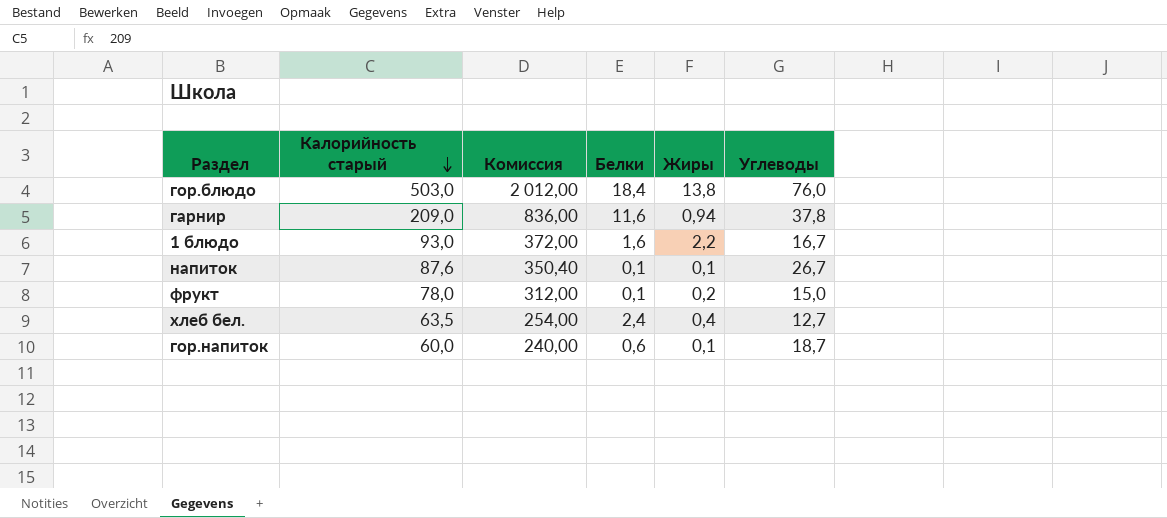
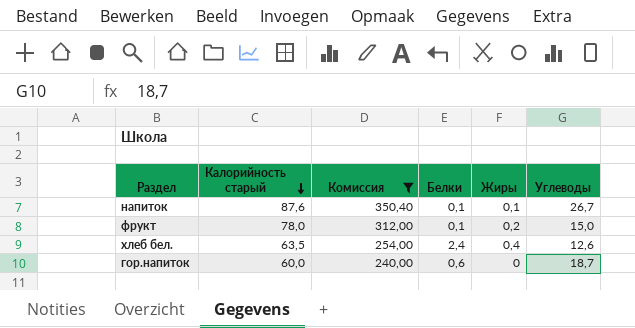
filter: none -> Комиссия <= 350,40
хлеб бел. | Углеводы: 12,7 -> 12,6
гор.напиток | Жиры: 0,1 -> 0

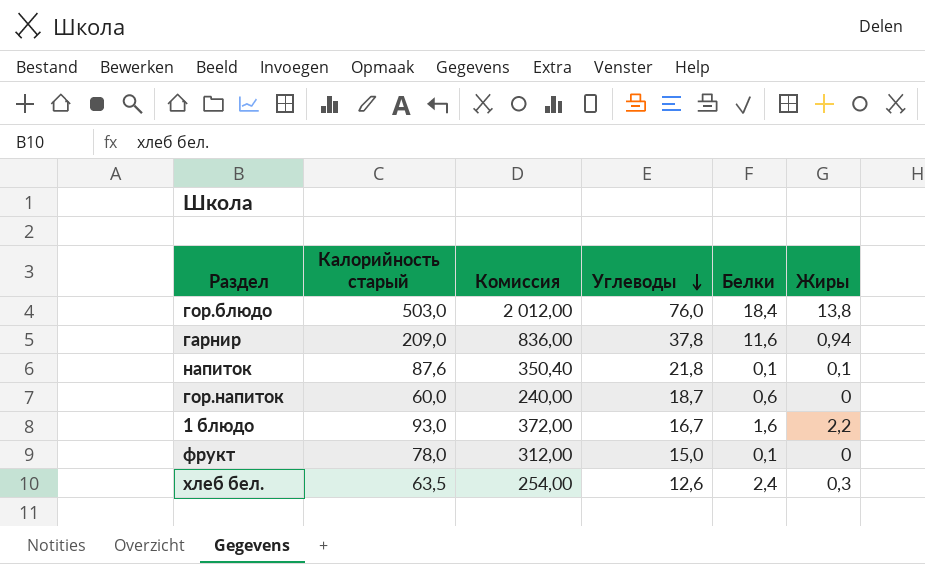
filter: Комиссия <= 350,40 -> none
row order: Калорийность старый descending -> Углеводы descending
column Углеводы | position: 6 -> 4
напиток | Углеводы: 26,7 -> 21,8
фрукт | Жиры: 0,2 -> 0
хлеб бел. | Жиры: 0,4 -> 0,3

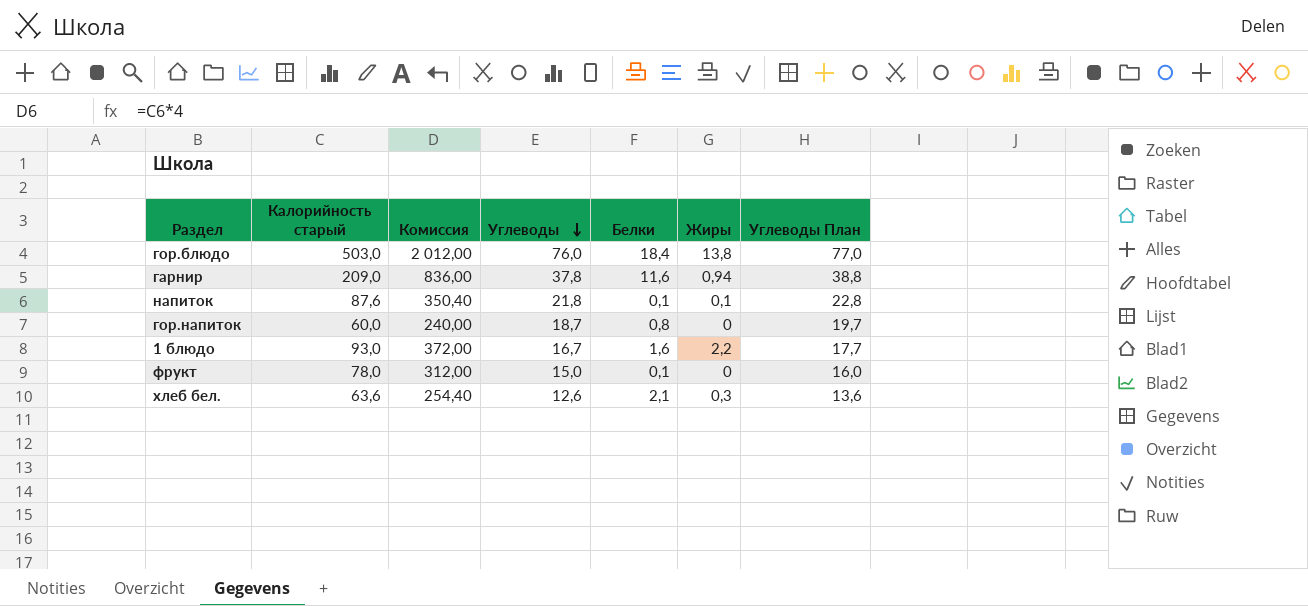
column Углеводы План | formula: none -> [Углеводы] + 1
гор.напиток | Белки: 0,6 -> 0,8
хлеб бел. | Калорийность старый: 63,5 -> 63,6
хлеб бел. | Комиссия: 254,00 -> 254,40
хлеб бел. | Белки: 2,4 -> 2,1

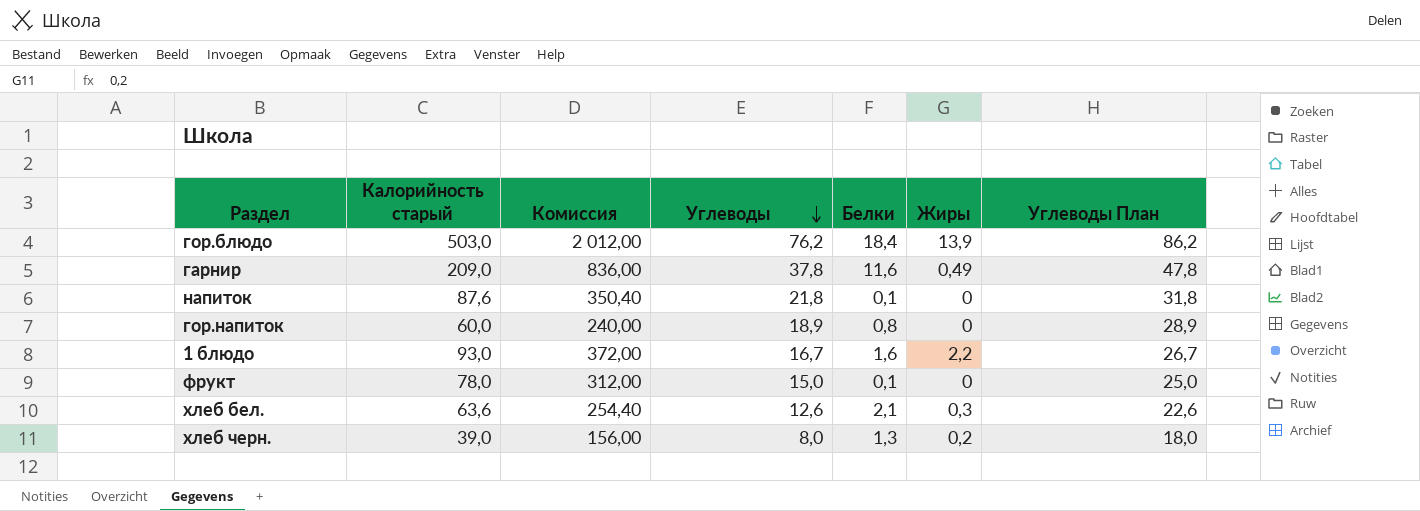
column Углеводы План | formula: [Углеводы] + 1 -> [Углеводы] + 10
гор.блюдо | Углеводы: 76,0 -> 76,2
гор.блюдо | Жиры: 13,8 -> 13,9
гарнир | Жиры: 0,94 -> 0,49
напиток | Жиры: 0,1 -> 0
гор.напиток | Углеводы: 18,7 -> 18,9
row хлеб черн.: none -> 39,0 | 156,00 | 8,0 | 1,3 | 0,2 | 18,0

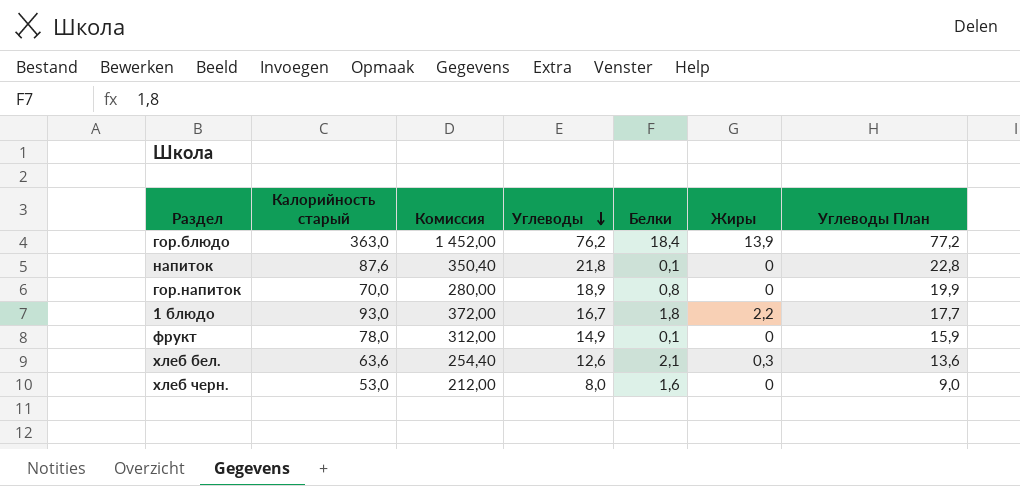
column Углеводы План | formula: [Углеводы] + 10 -> [Углеводы] + 1
row гарнир: 209,0 | 836,00 | 37,8 | 11,6 | 0,49 | 47,8 -> none
гор.блюдо | Калорийность старый: 503,0 -> 363,0
гор.блюдо | Комиссия: 2 012,00 -> 1 452,00
гор.напиток | Калорийность старый: 60,0 -> 70,0
гор.напиток | Комиссия: 240,00 -> 280,00
1 блюдо | Белки: 1,6 -> 1,8
фрукт | Углеводы: 15,0 -> 14,9
хлеб черн. | Калорийность старый: 39,0 -> 53,0
хлеб черн. | Комиссия: 156,00 -> 212,00
хлеб черн. | Белки: 1,3 -> 1,6
хлеб черн. | Жиры: 0,2 -> 0

